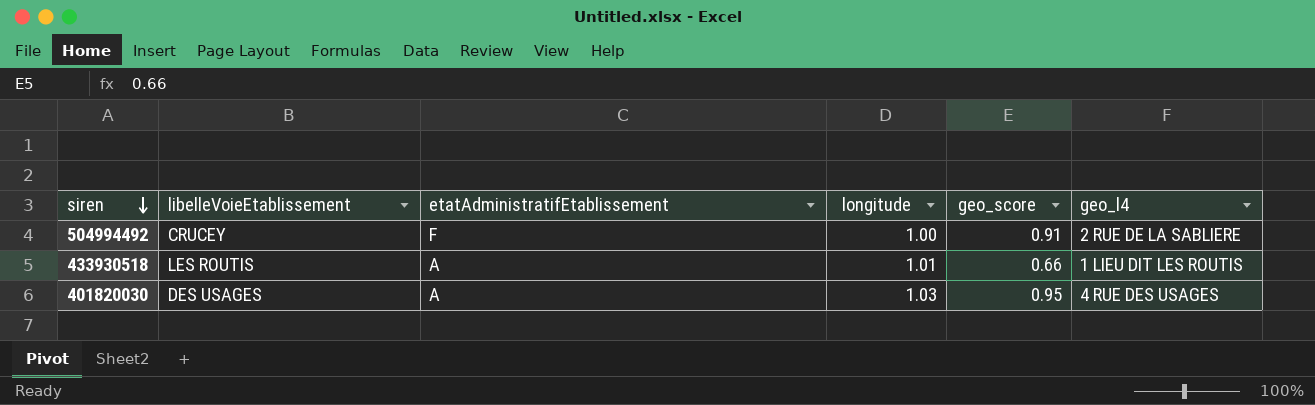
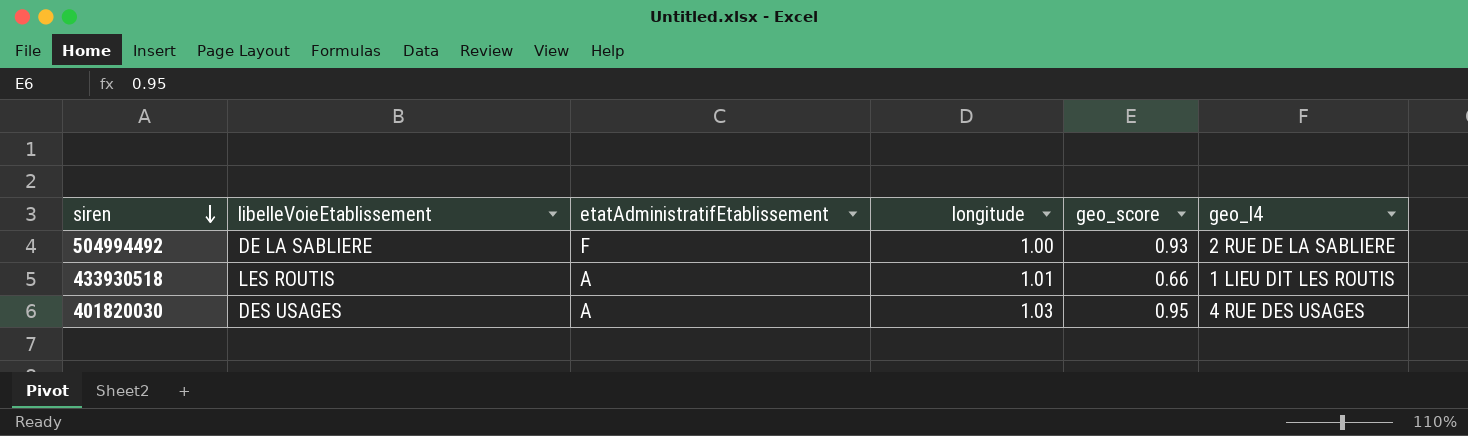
504994492 | libelleVoieEtablissement: CRUCEY -> DE LA SABLIERE
504994492 | geo_score: 0.91 -> 0.93

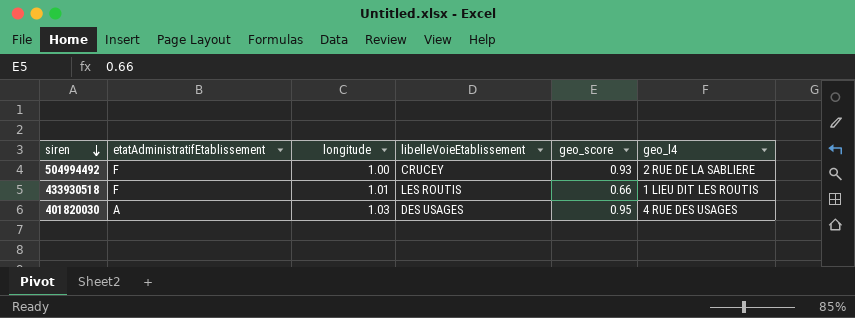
column libelleVoieEtablissement | position: 2 -> 4
504994492 | libelleVoieEtablissement: DE LA SABLIERE -> CRUCEY
433930518 | etatAdministratifEtablissement: A -> F

